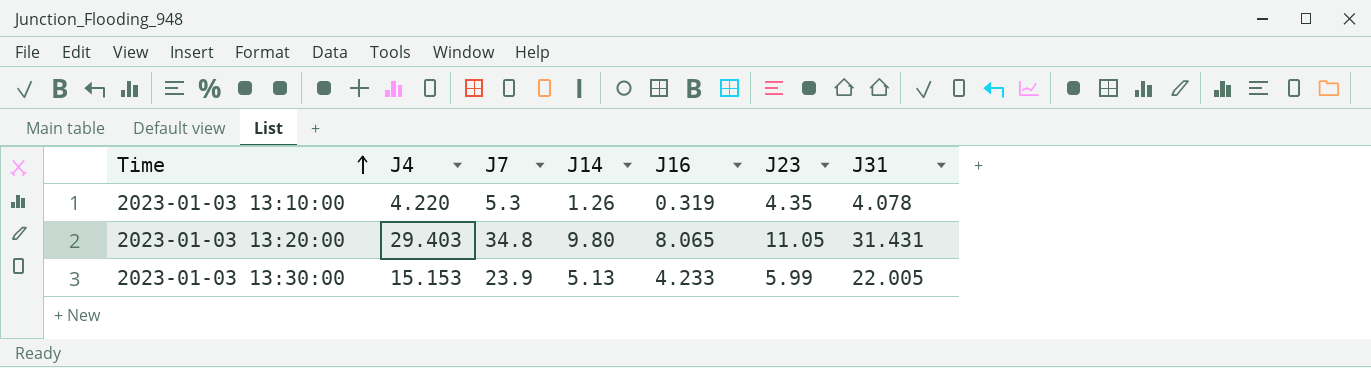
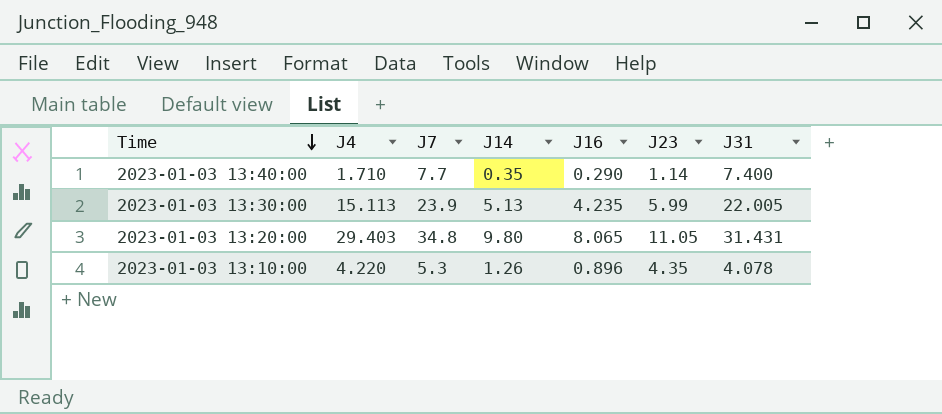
row order: Time ascending -> Time descending
row 2023-01-03 13:40:00: none -> 1.710 | 7.7 | 0.35 | 0.290 | 1.14 | 7.400
2023-01-03 13:30:00 | J4: 15.153 -> 15.113
2023-01-03 13:30:00 | J16: 4.233 -> 4.235
2023-01-03 13:10:00 | J16: 0.319 -> 0.896

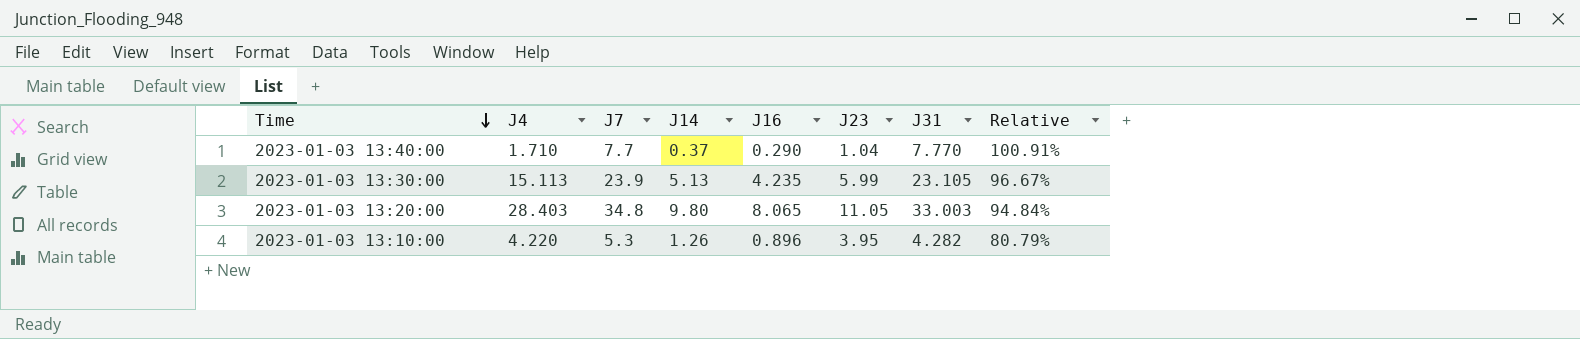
column Relative | formula: none -> [J31] / [J7]
2023-01-03 13:40:00 | J14: 0.35 -> 0.37
2023-01-03 13:40:00 | J23: 1.14 -> 1.04
2023-01-03 13:40:00 | J31: 7.400 -> 7.770
2023-01-03 13:30:00 | J31: 22.005 -> 23.105
2023-01-03 13:20:00 | J4: 29.403 -> 28.403
2023-01-03 13:20:00 | J31: 31.431 -> 33.003
2023-01-03 13:10:00 | J23: 4.35 -> 3.95
2023-01-03 13:10:00 | J31: 4.078 -> 4.282

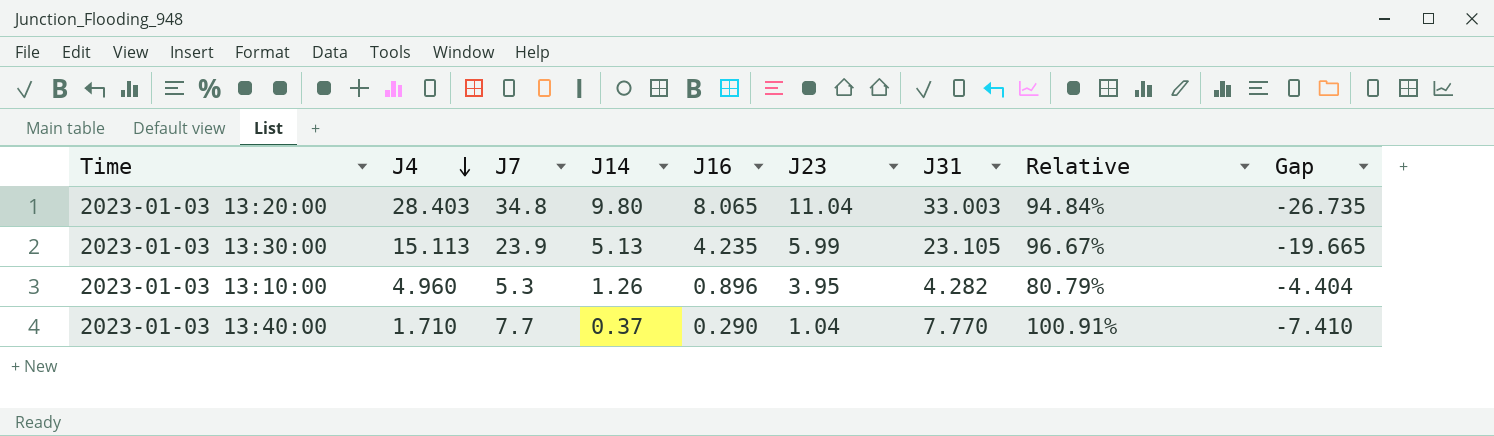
row order: Time descending -> J4 descending
column Gap | formula: none -> [J16] - [J7]
2023-01-03 13:20:00 | J23: 11.05 -> 11.04
2023-01-03 13:10:00 | J4: 4.220 -> 4.960

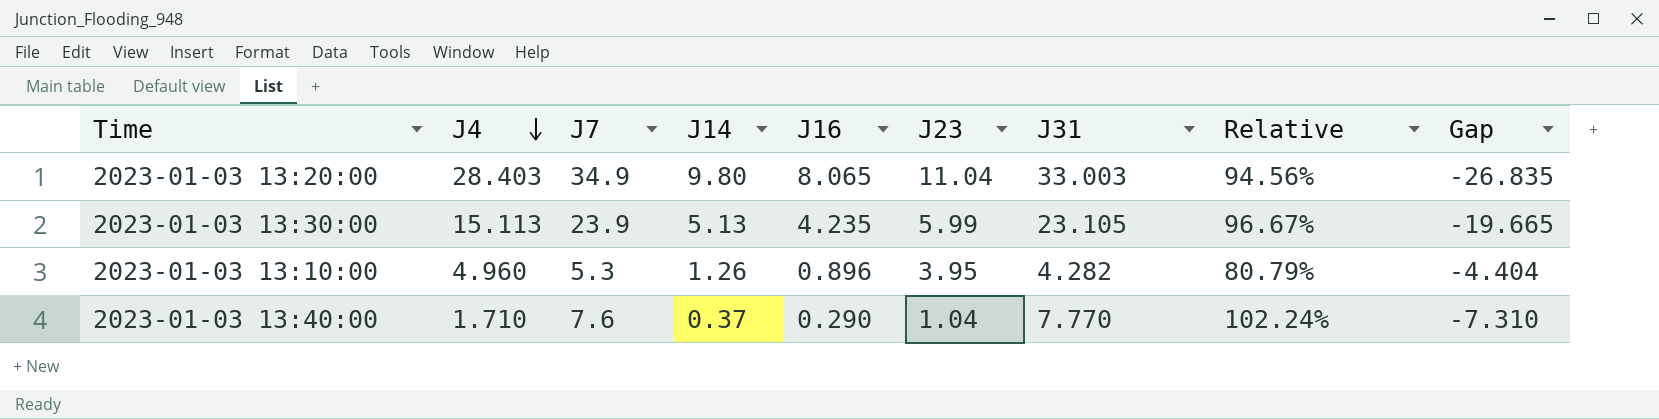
2023-01-03 13:20:00 | J7: 34.8 -> 34.9
2023-01-03 13:20:00 | Relative: 94.84% -> 94.56%
2023-01-03 13:20:00 | Gap: -26.735 -> -26.835
2023-01-03 13:40:00 | J7: 7.7 -> 7.6
2023-01-03 13:40:00 | Relative: 100.91% -> 102.24%
2023-01-03 13:40:00 | Gap: -7.410 -> -7.310

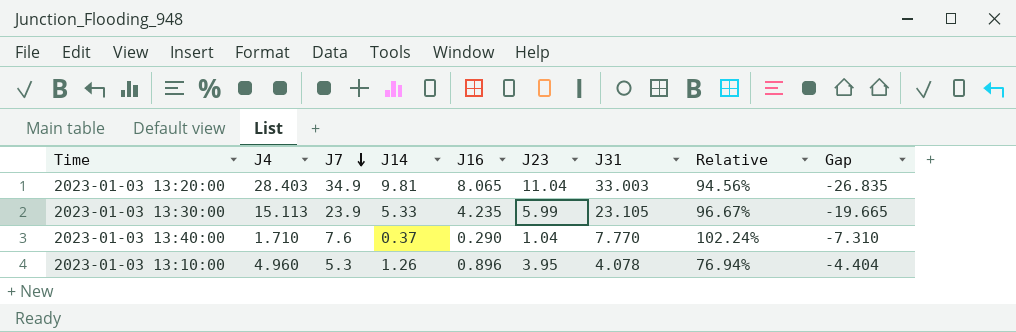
row order: J4 descending -> J7 descending
2023-01-03 13:20:00 | J14: 9.80 -> 9.81
2023-01-03 13:30:00 | J14: 5.13 -> 5.33
2023-01-03 13:10:00 | J31: 4.282 -> 4.078
2023-01-03 13:10:00 | Relative: 80.79% -> 76.94%

